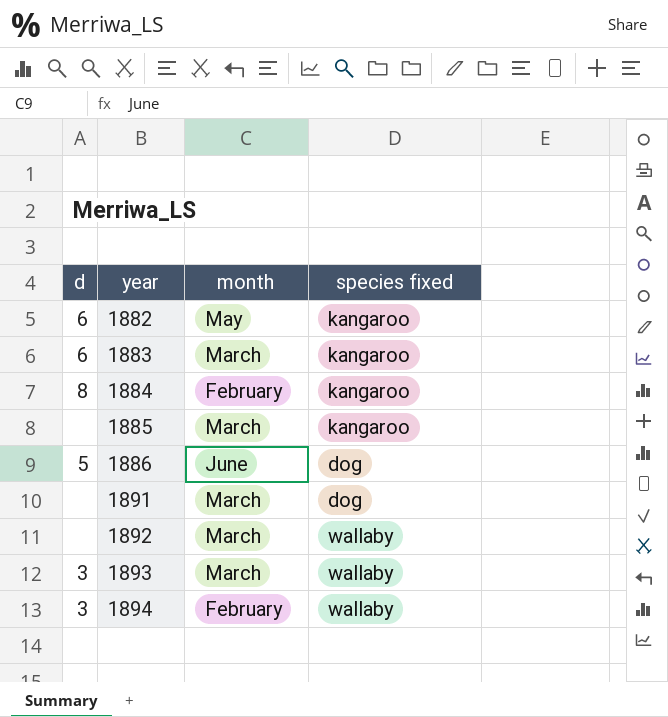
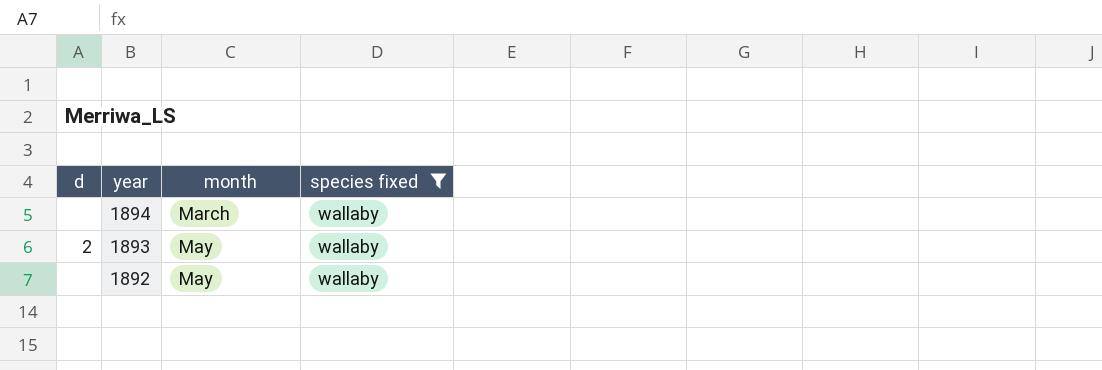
filter: none -> species fixed = wallaby
row order: year ascending -> year descending
1894 | d: 3 -> none
1894 | month: February -> March
1893 | d: 3 -> 2
1893 | month: March -> May
1892 | month: March -> May

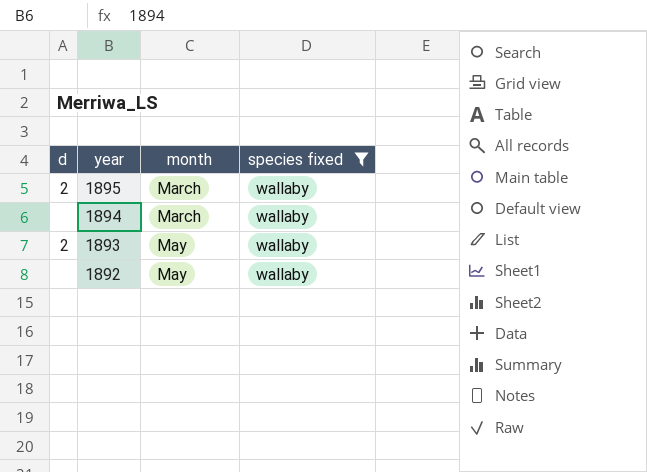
row 1895: none -> 2 | March | wallaby

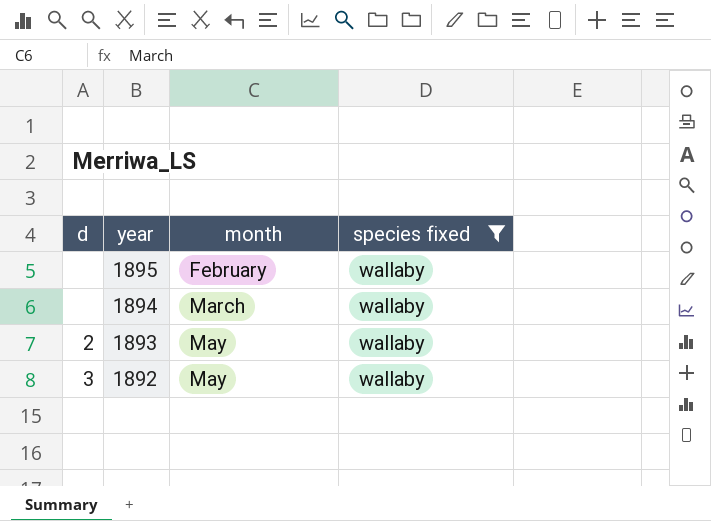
1895 | d: 2 -> none
1895 | month: March -> February
1892 | d: none -> 3

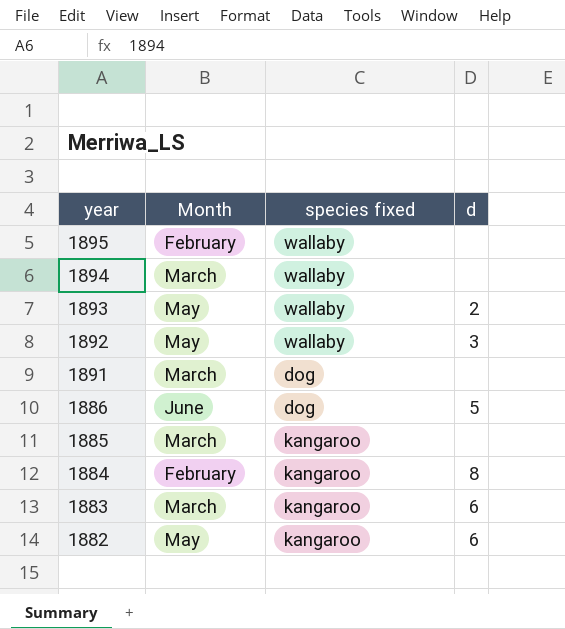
filter: species fixed = wallaby -> none
column name: month -> Month
column d | position: 1 -> 4

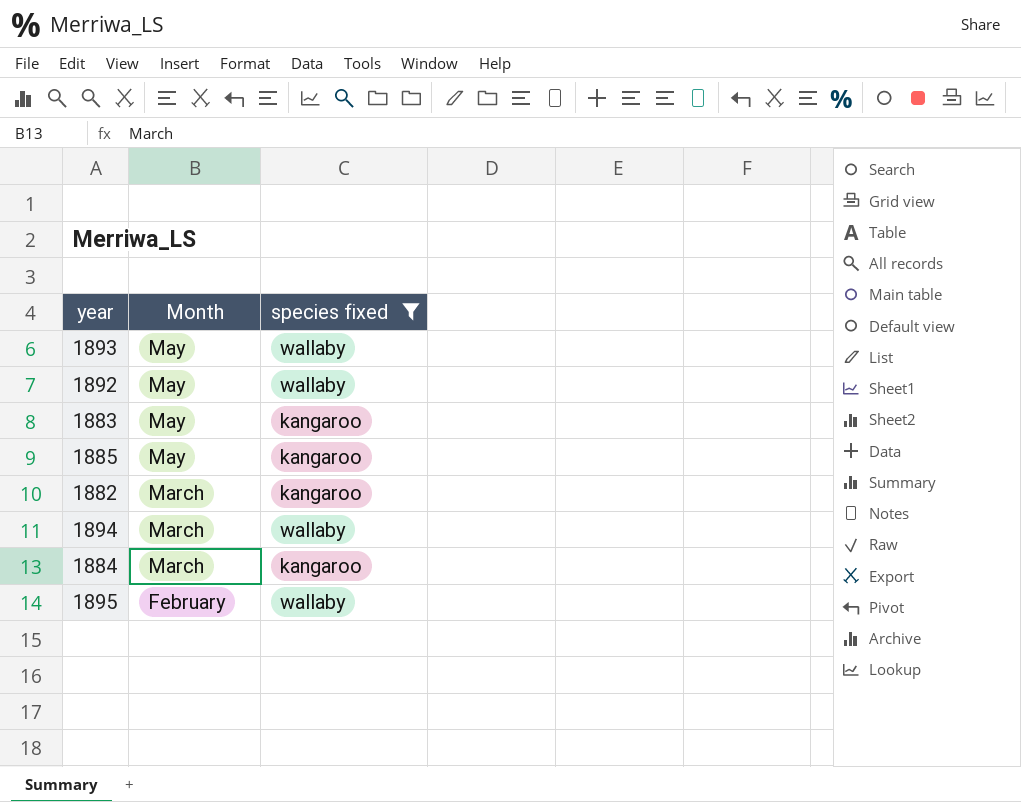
filter: none -> species fixed != dog
row order: year descending -> Month descending
column d | position: 4 -> none
1883 | Month: March -> May
1885 | Month: March -> May
1882 | Month: May -> March
1884 | Month: February -> March

